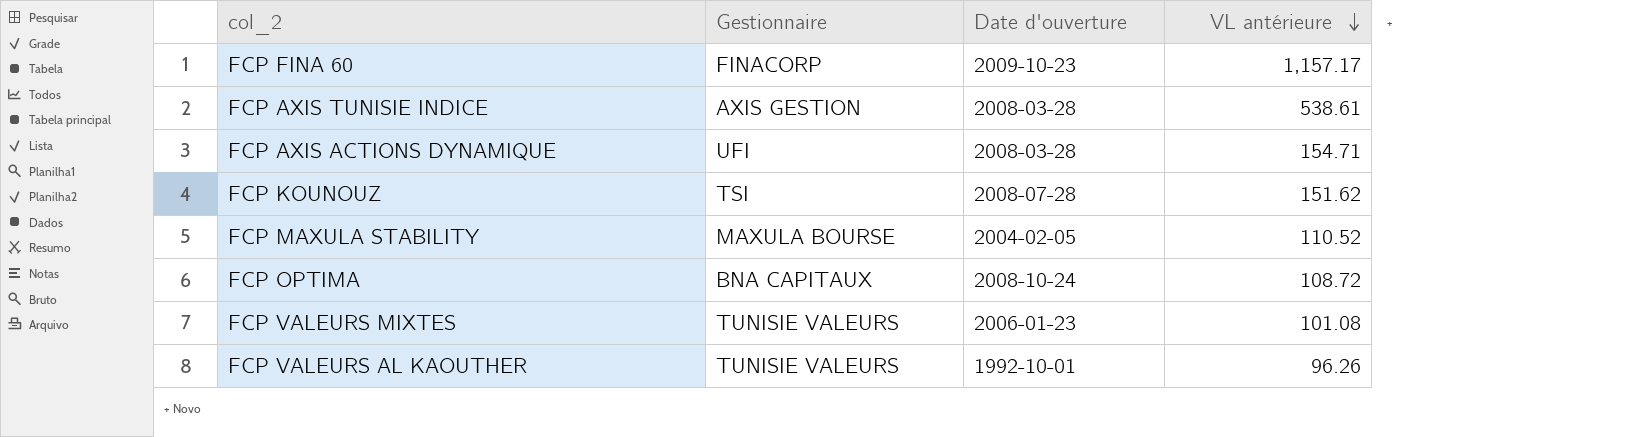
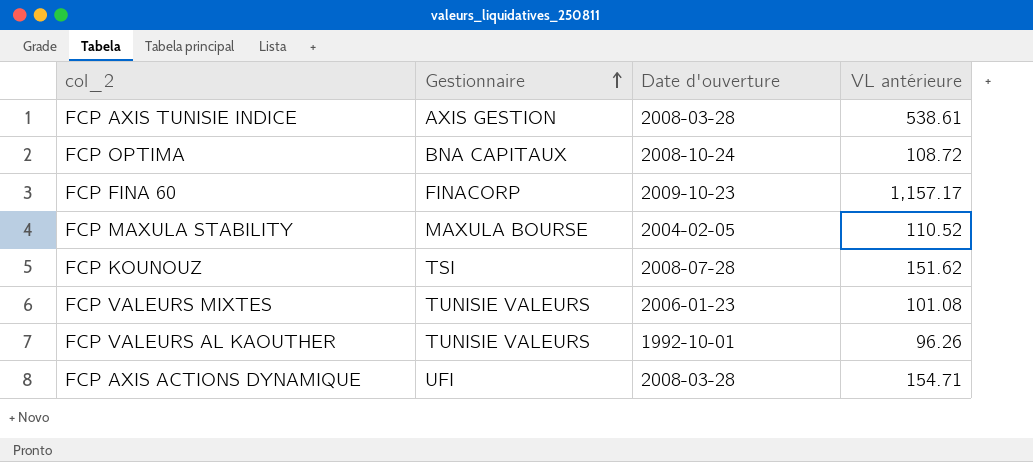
row order: VL antérieure descending -> Gestionnaire ascending

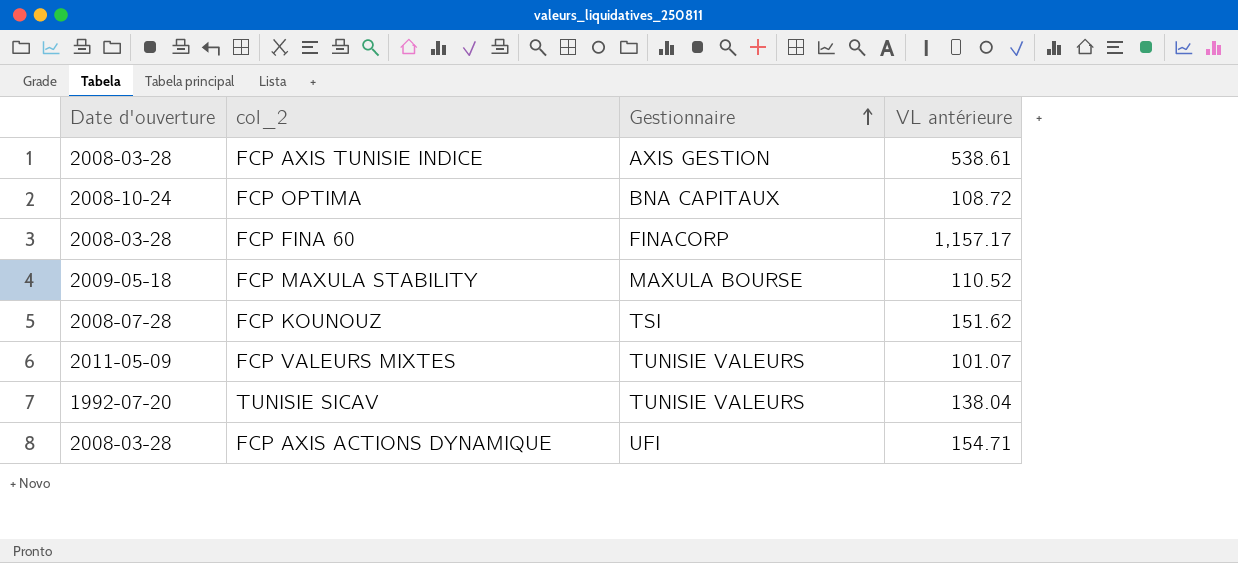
column Date d'ouverture | position: 3 -> 1
row FCP VALEURS AL KAOUTHER: TUNISIE VALEURS | 1992-10-01 | 96.26 -> none
FCP FINA 60 | Date d'ouverture: 2009-10-23 -> 2008-03-28
FCP MAXULA STABILITY | Date d'ouverture: 2004-02-05 -> 2009-05-18
FCP VALEURS MIXTES | Date d'ouverture: 2006-01-23 -> 2011-05-09
FCP VALEURS MIXTES | VL antérieure: 101.08 -> 101.07
row TUNISIE SICAV: none -> 1992-07-20 | TUNISIE VALEURS | 138.04

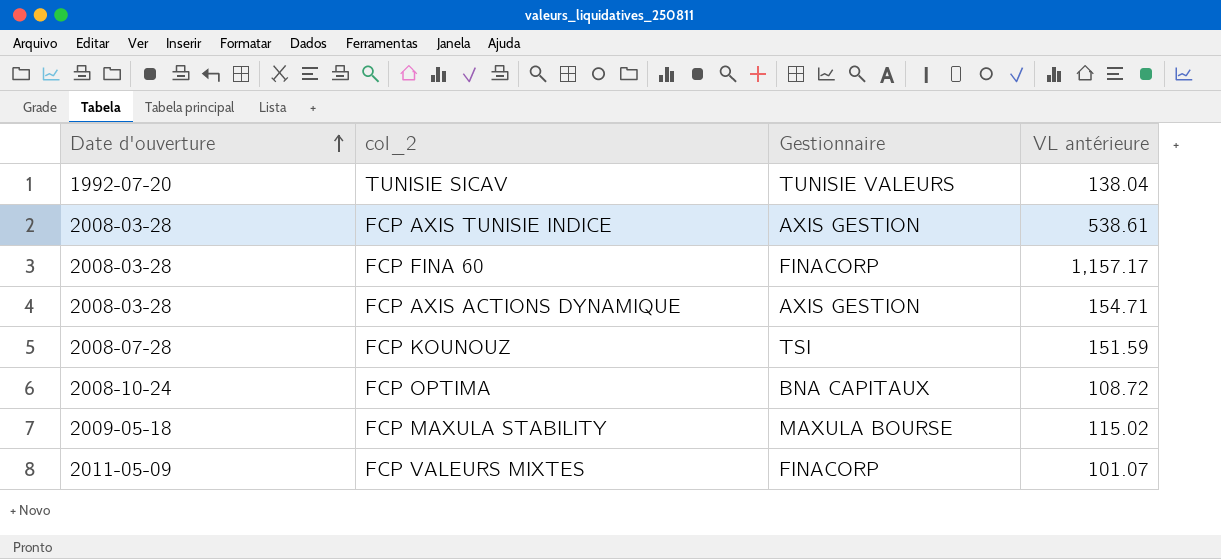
row order: Gestionnaire ascending -> Date d'ouverture ascending
FCP AXIS ACTIONS DYNAMIQUE | Gestionnaire: UFI -> AXIS GESTION
FCP KOUNOUZ | VL antérieure: 151.62 -> 151.59
FCP MAXULA STABILITY | VL antérieure: 110.52 -> 115.02
FCP VALEURS MIXTES | Gestionnaire: TUNISIE VALEURS -> FINACORP

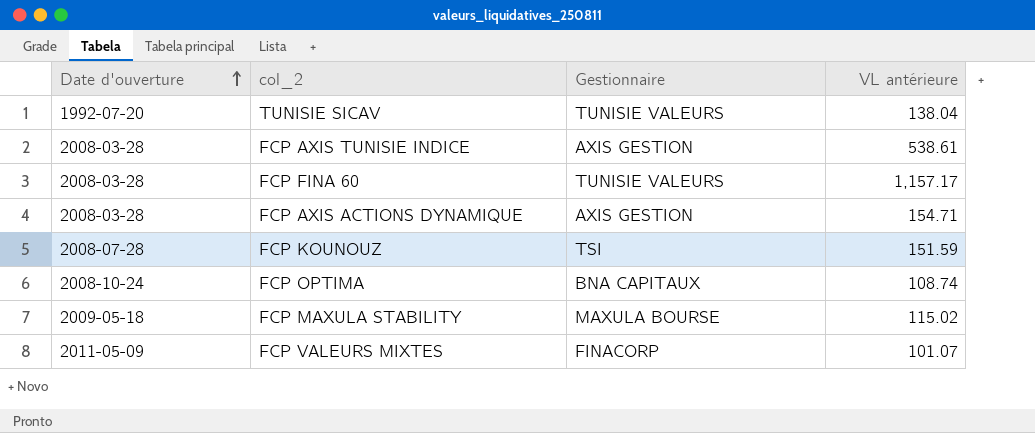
FCP FINA 60 | Gestionnaire: FINACORP -> TUNISIE VALEURS
FCP OPTIMA | VL antérieure: 108.72 -> 108.74

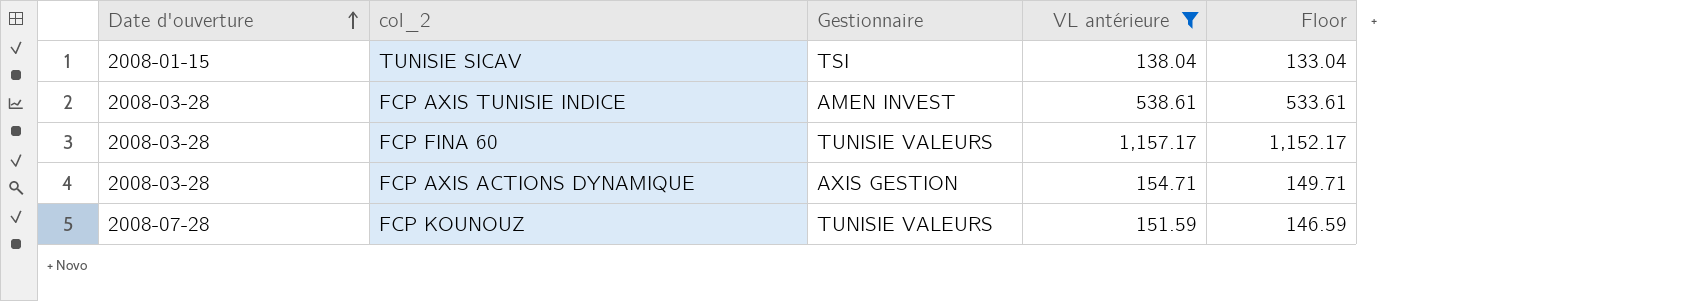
filter: none -> VL antérieure >= 138.04
column Floor | formula: none -> [VL antérieure] - 5
TUNISIE SICAV | Date d'ouverture: 1992-07-20 -> 2008-01-15
TUNISIE SICAV | Gestionnaire: TUNISIE VALEURS -> TSI
FCP AXIS TUNISIE INDICE | Gestionnaire: AXIS GESTION -> AMEN INVEST
FCP KOUNOUZ | Gestionnaire: TSI -> TUNISIE VALEURS

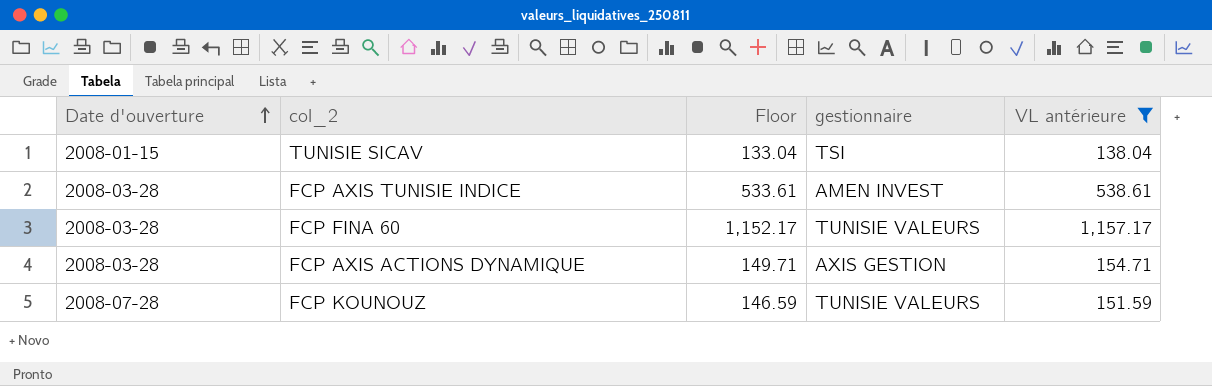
column Floor | position: 5 -> 3
column name: Gestionnaire -> gestionnaire

